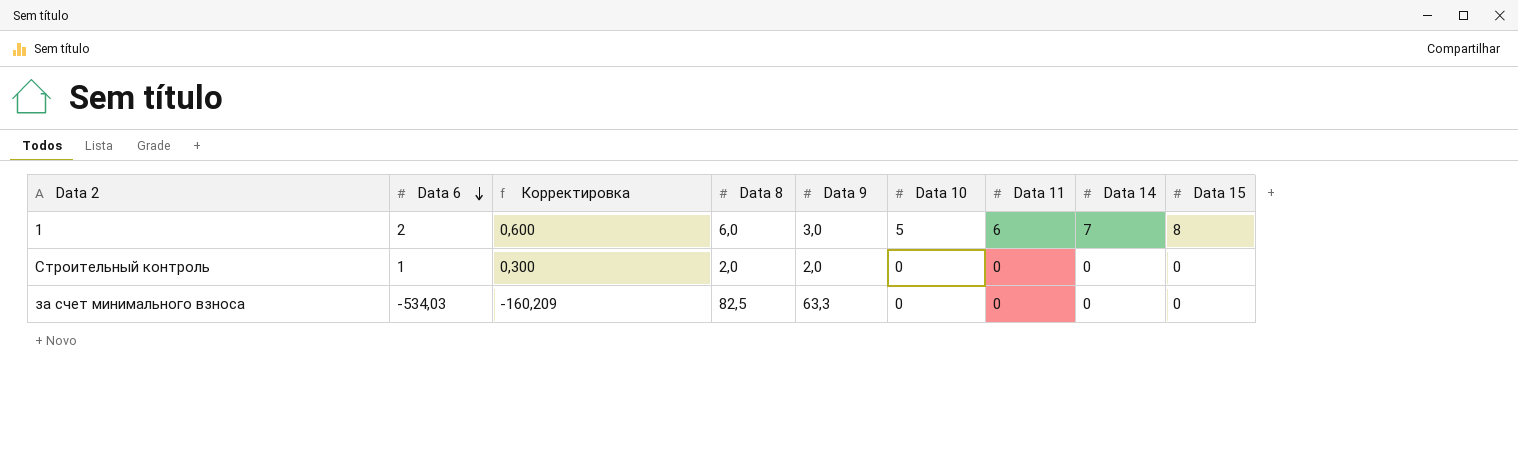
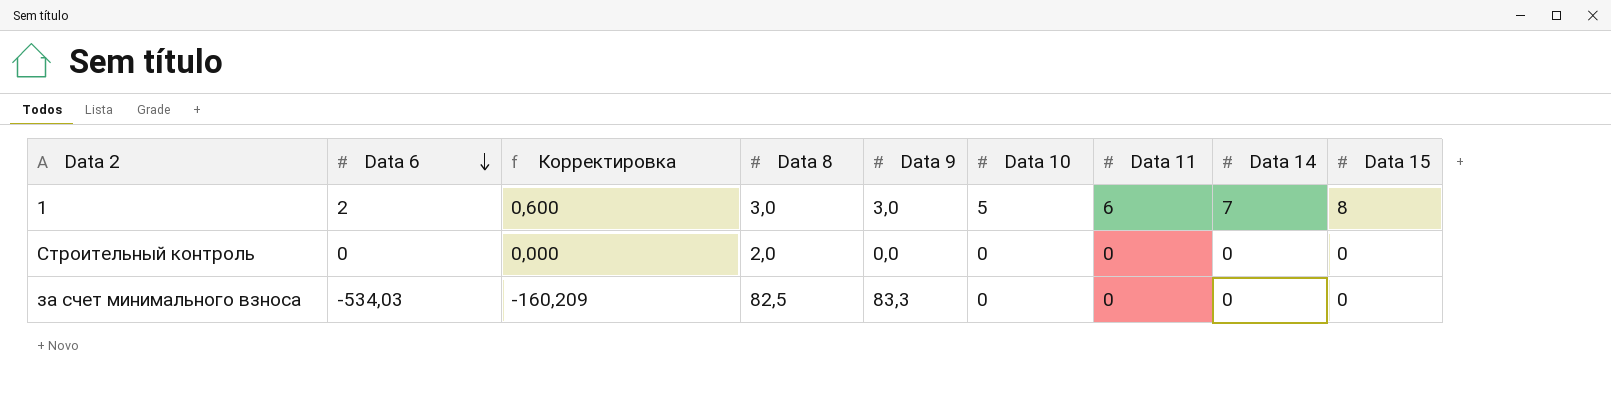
1 | Data 8: 6,0 -> 3,0
Строительный контроль | Data 6: 1 -> 0
Строительный контроль | Корректировка: 0,300 -> 0,000
Строительный контроль | Data 9: 2,0 -> 0,0
за счет минимального взноса | Data 9: 63,3 -> 83,3

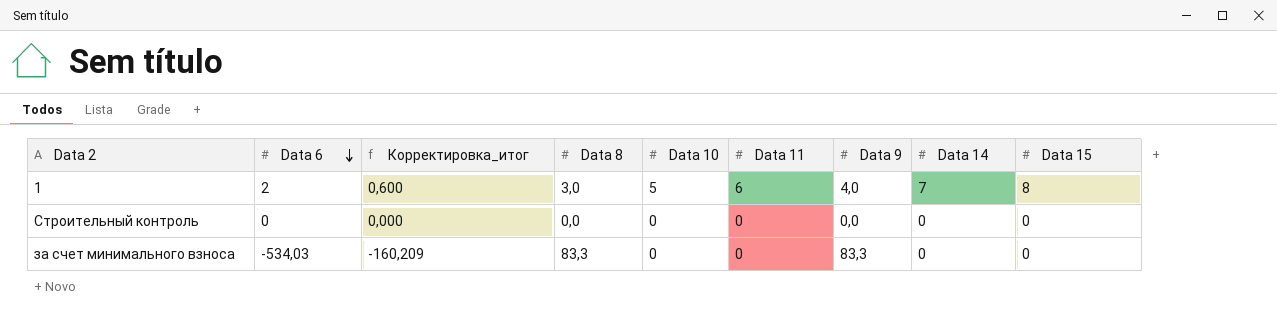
column name: Корректировка -> Корректировка_итог
column Data 9 | position: 5 -> 7
1 | Data 9: 3,0 -> 4,0
Строительный контроль | Data 8: 2,0 -> 0,0
за счет минимального взноса | Data 8: 82,5 -> 83,3

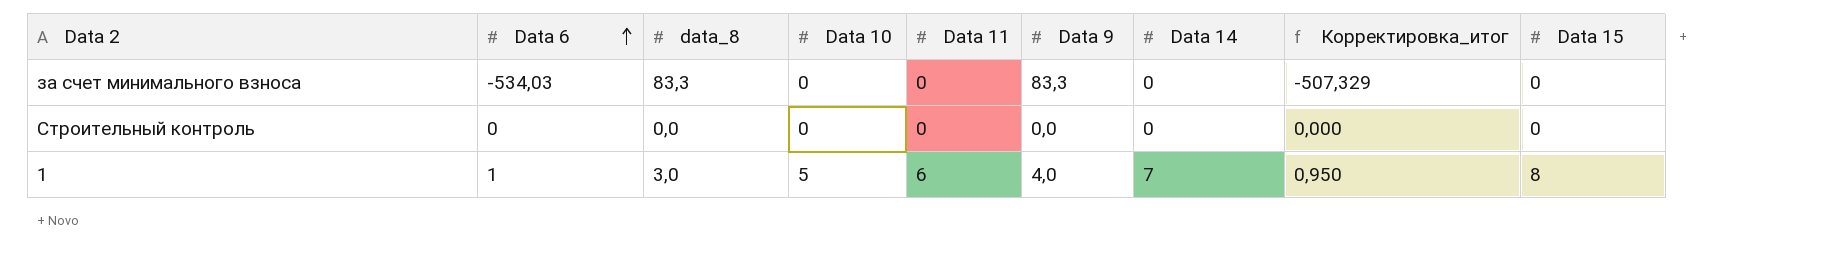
row order: Data 6 descending -> Data 6 ascending
column name: Data 8 -> data_8
column Корректировка_итог | formula: [Data 6] * 0,3 -> [Data 6] * 0,95
column Корректировка_итог | position: 3 -> 8
1 | Data 6: 2 -> 1

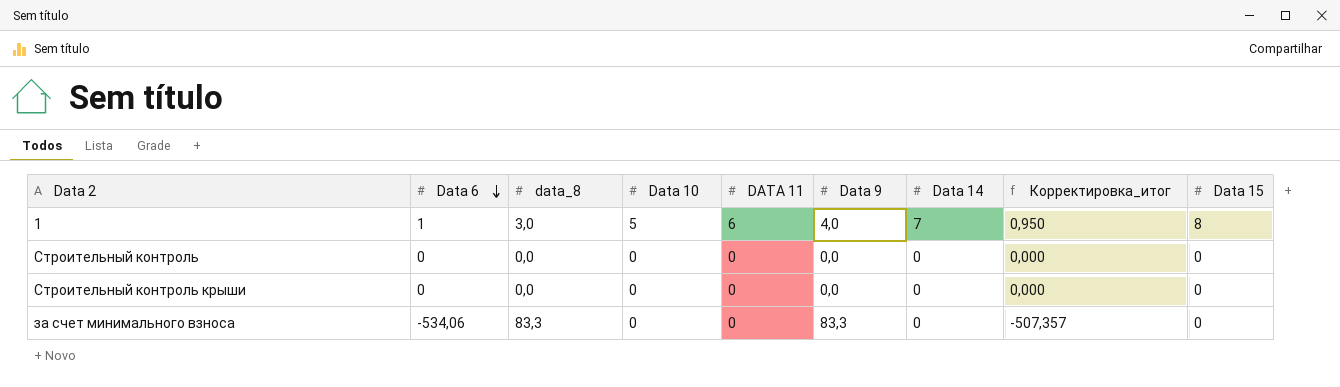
row order: Data 6 ascending -> Data 6 descending
column name: Data 11 -> DATA 11
row Строительный контроль крыши: none -> 0 | 0,0 | 0 | 0 | 0,0 | 0 | 0,000 | 0
за счет минимального взноса | Data 6: -534,03 -> -534,06
за счет минимального взноса | Корректировка_итог: -507,329 -> -507,357

